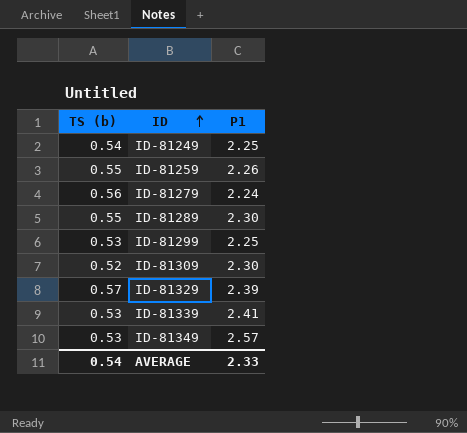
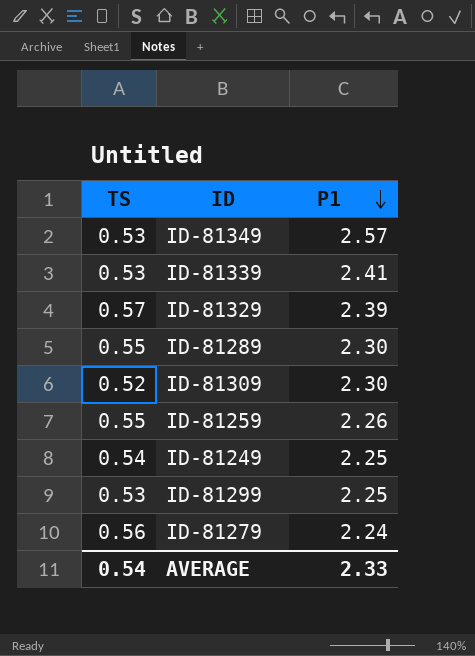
row order: ID ascending -> P1 descending
column name: TS (b) -> TS

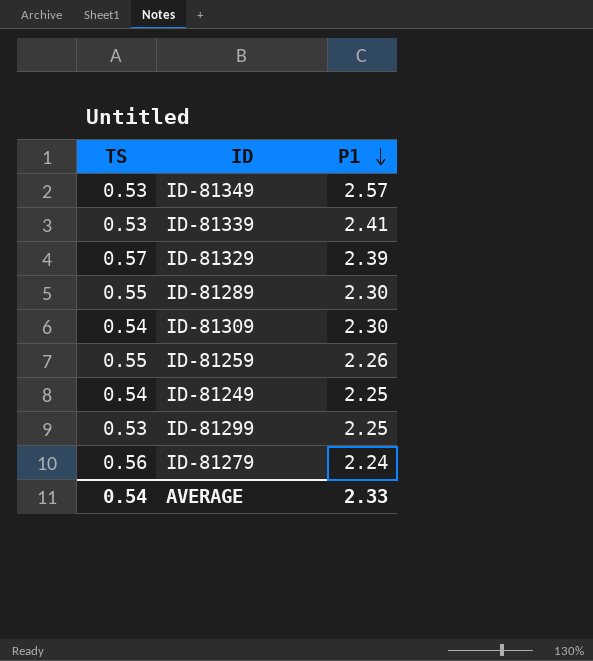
ID-81309 | TS: 0.52 -> 0.54

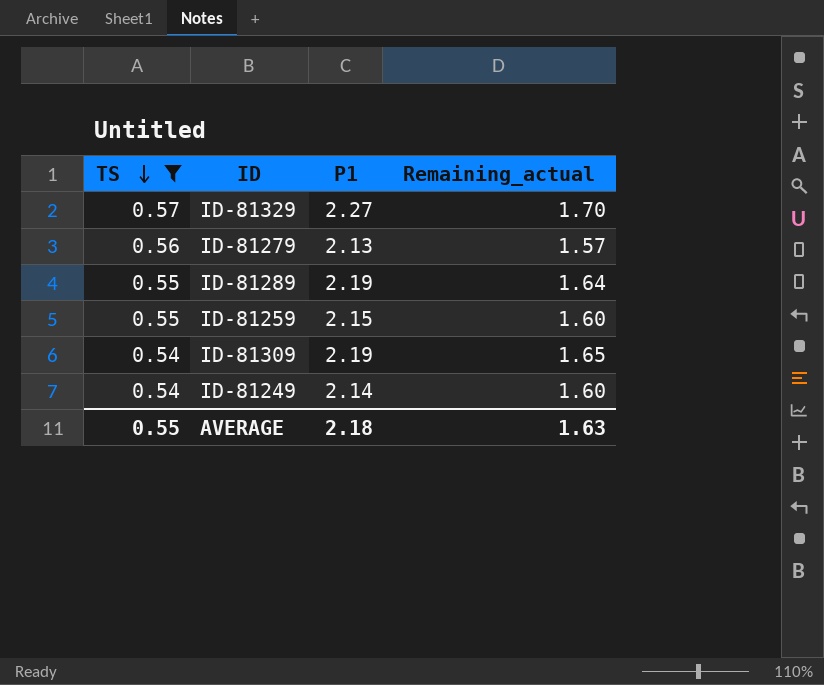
filter: none -> TS != 0.53
row order: P1 descending -> TS descending
column Remaining_actual | formula: none -> [P1] - [TS]
ID-81329 | P1: 2.39 -> 2.27
ID-81279 | P1: 2.24 -> 2.13
ID-81289 | P1: 2.30 -> 2.19
ID-81259 | P1: 2.26 -> 2.15
ID-81309 | P1: 2.30 -> 2.19
ID-81249 | P1: 2.25 -> 2.14
AVERAGE | TS: 0.54 -> 0.55
AVERAGE | P1: 2.33 -> 2.18

